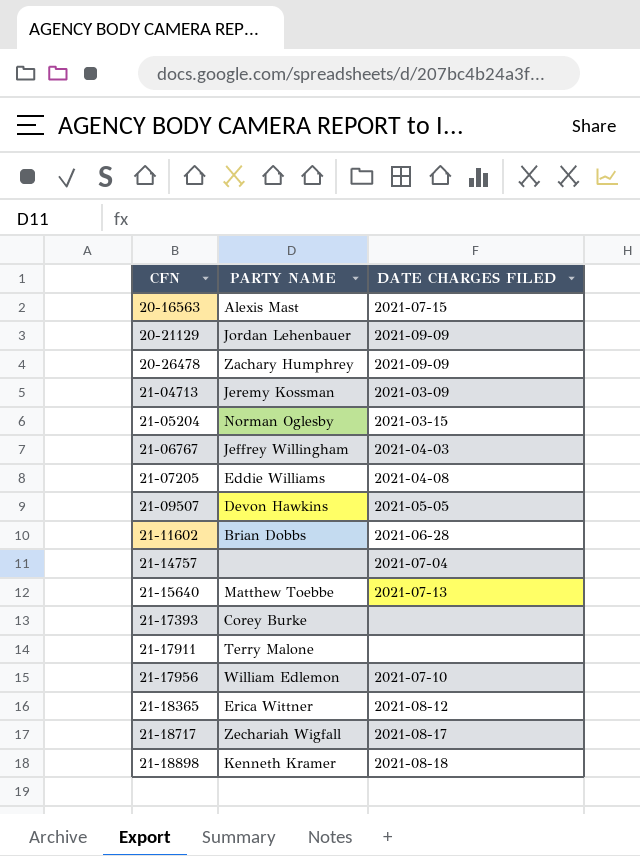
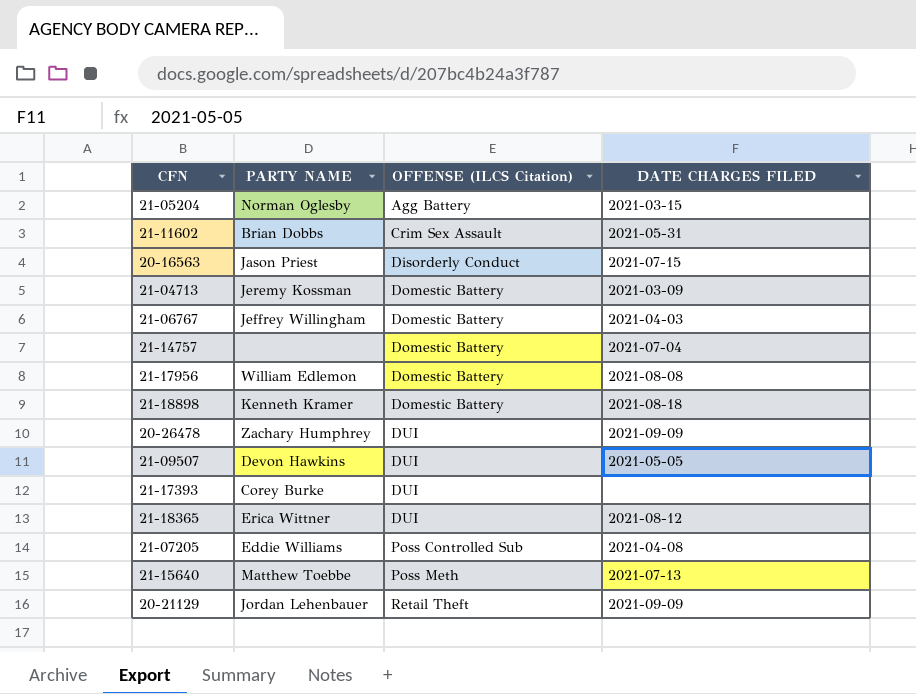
row order: CFN ascending -> OFFENSE (ILCS Citation) ascending
column OFFENSE (ILCS Citation) | position: none -> 3
row 21-17911: Terry Malone | none -> none
row 21-18717: Zechariah Wigfall | 2021-08-17 -> none
21-11602 | DATE CHARGES FILED: 2021-06-28 -> 2021-05-31
20-16563 | PARTY NAME: Alexis Mast -> Jason Priest
21-17956 | DATE CHARGES FILED: 2021-07-10 -> 2021-08-08

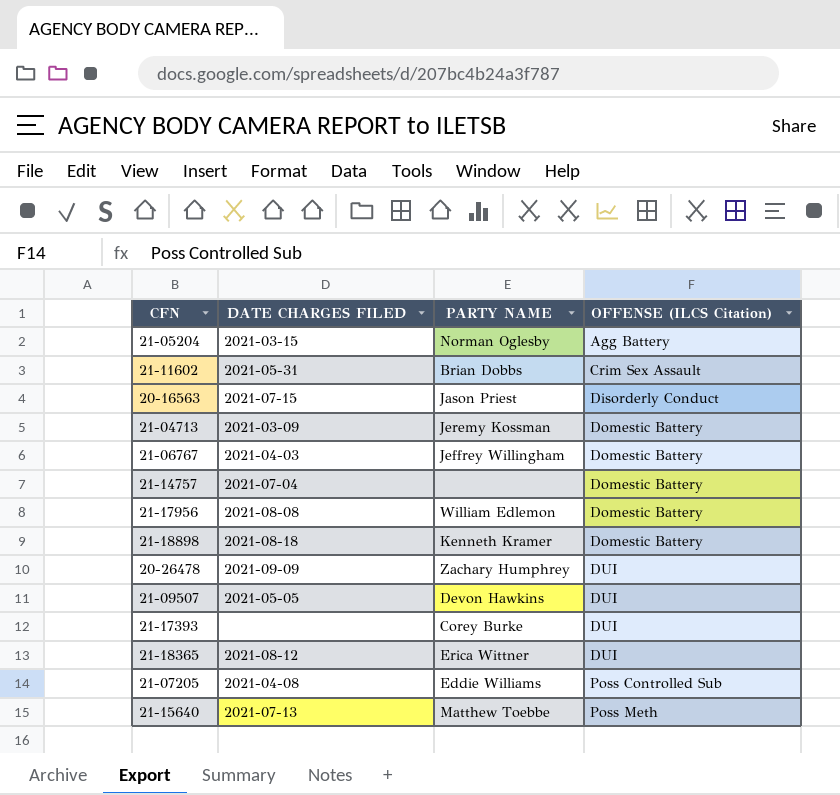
column DATE CHARGES FILED | position: 4 -> 2
row 20-21129: Jordan Lehenbauer | Retail Theft | 2021-09-09 -> none

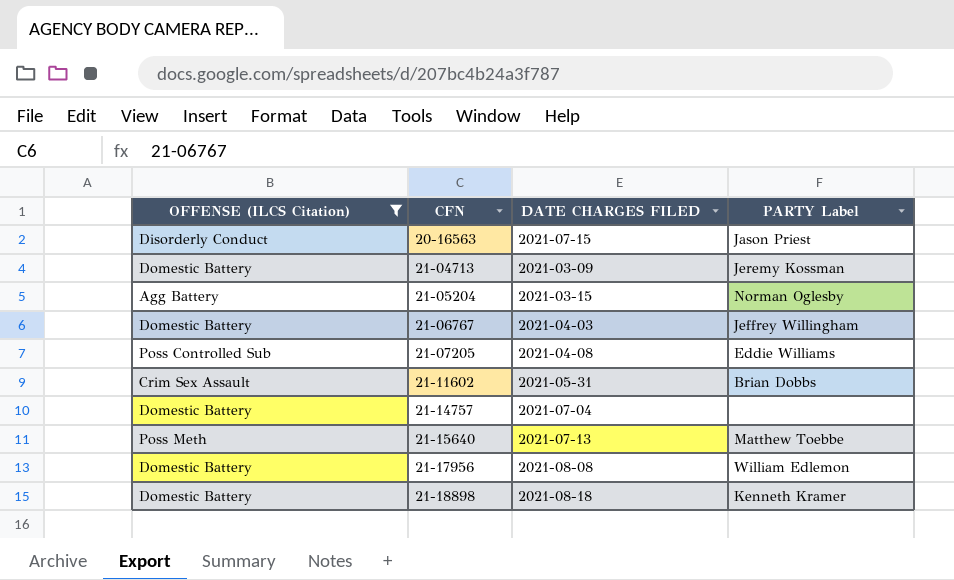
filter: none -> OFFENSE (ILCS Citation) != DUI
row order: OFFENSE (ILCS Citation) ascending -> CFN ascending
column OFFENSE (ILCS Citation) | position: 4 -> 1
column name: PARTY NAME -> PARTY Label

